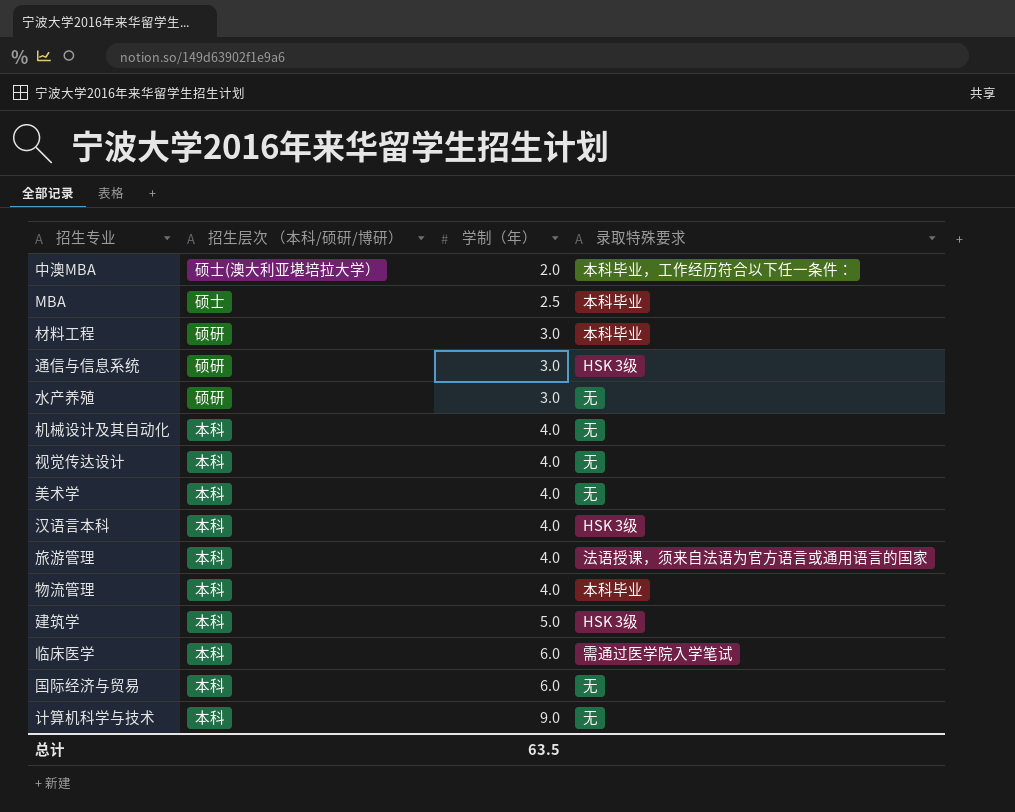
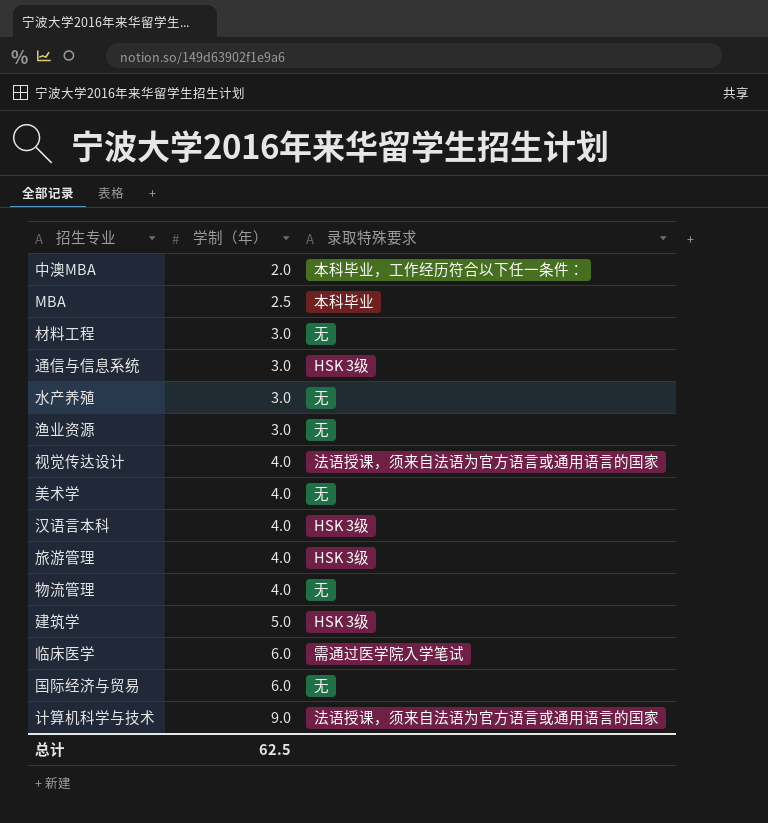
column 招生层次 （本科/硕研/博研） | position: 2 -> none
row 机械设计及其自动化: 本科 | 4.0 | 无 -> none
材料工程 | 录取特殊要求: 本科毕业 -> 无
row 渔业资源: none -> 3.0 | 无
视觉传达设计 | 录取特殊要求: 无 -> 法语授课，须来自法语为官方语言或通用语言的国家
旅游管理 | 录取特殊要求: 法语授课，须来自法语为官方语言或通用语言的国家 -> HSK 3级
物流管理 | 录取特殊要求: 本科毕业 -> 无
计算机科学与技术 | 录取特殊要求: 无 -> 法语授课，须来自法语为官方语言或通用语言的国家
总计 | 学制（年）: 63.5 -> 62.5

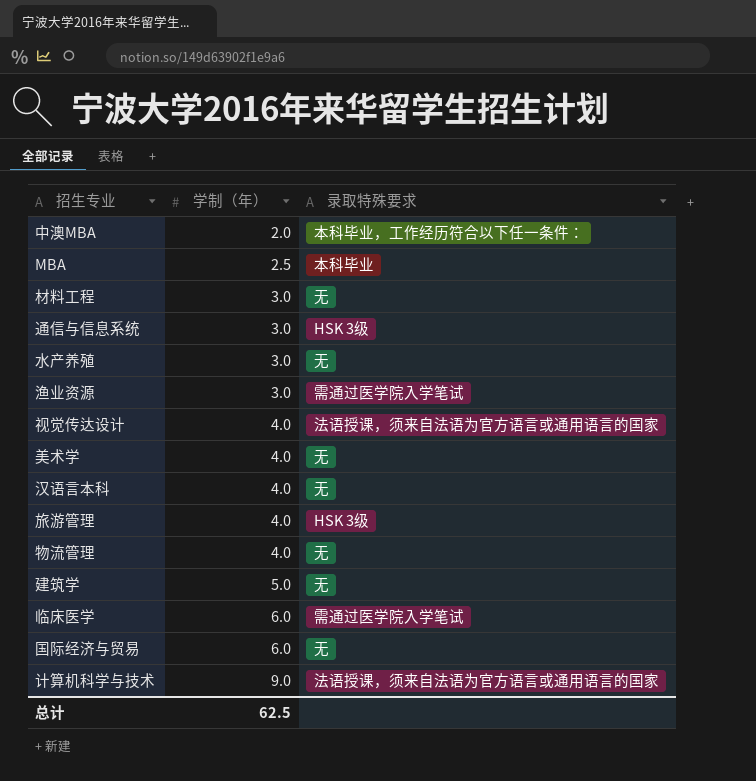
渔业资源 | 录取特殊要求: 无 -> 需通过医学院入学笔试
汉语言本科 | 录取特殊要求: HSK 3级 -> 无
建筑学 | 录取特殊要求: HSK 3级 -> 无

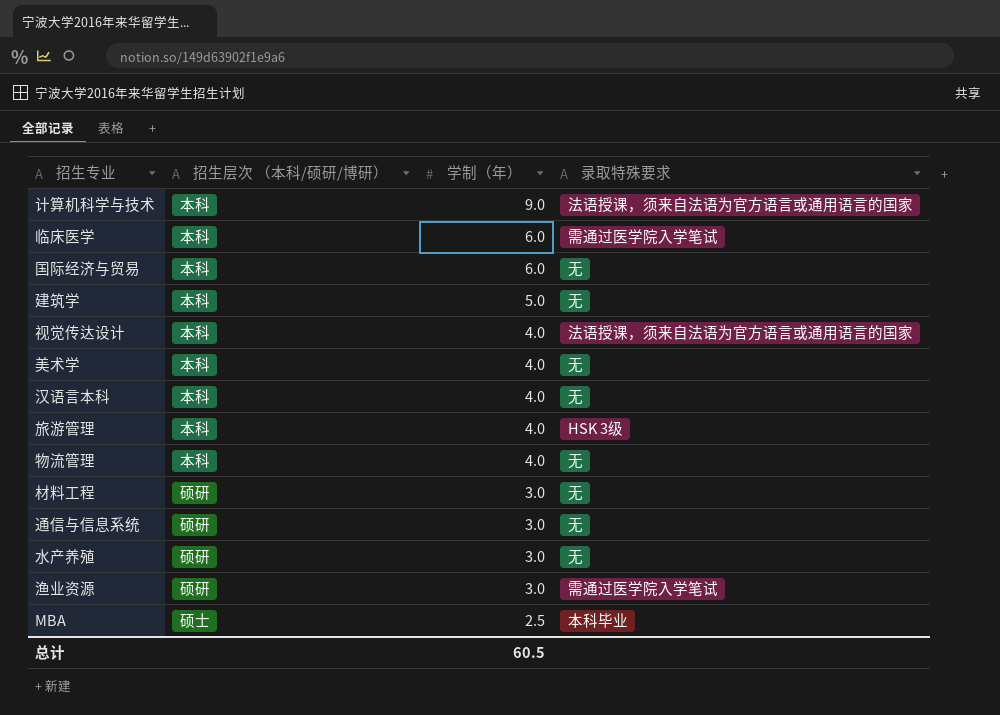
row order: 学制（年） ascending -> 学制（年） descending
column 招生层次 （本科/硕研/博研） | position: none -> 2
row 中澳MBA: 2.0 | 本科毕业，工作经历符合以下任一条件： -> none
通信与信息系统 | 录取特殊要求: HSK 3级 -> 无
总计 | 学制（年）: 62.5 -> 60.5

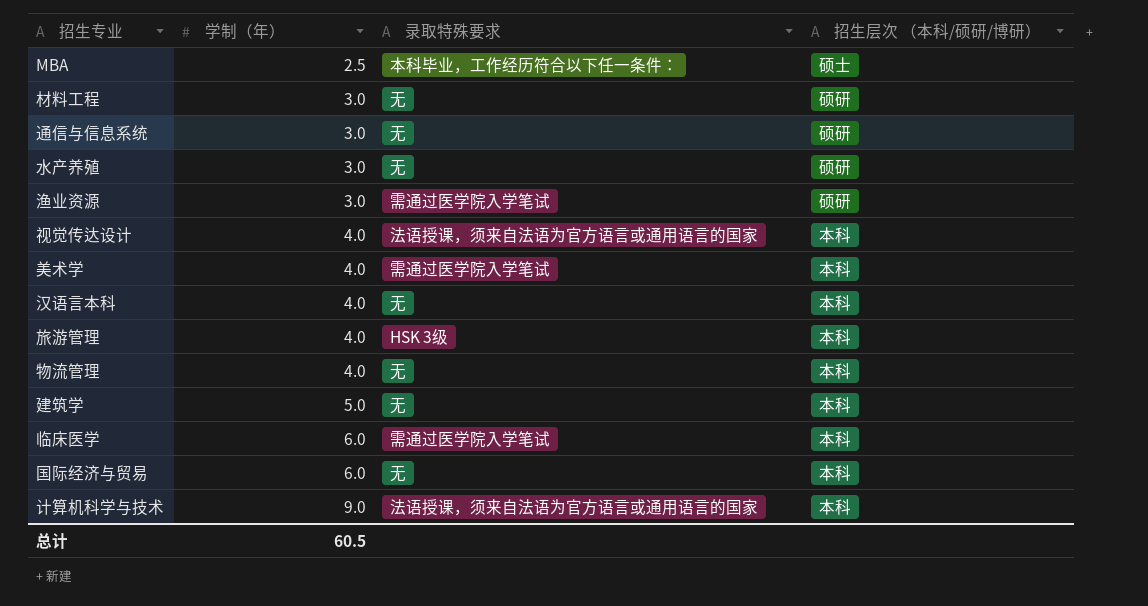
row order: 学制（年） descending -> 学制（年） ascending
column 招生层次 （本科/硕研/博研） | position: 2 -> 4
MBA | 录取特殊要求: 本科毕业 -> 本科毕业，工作经历符合以下任一条件：
美术学 | 录取特殊要求: 无 -> 需通过医学院入学笔试

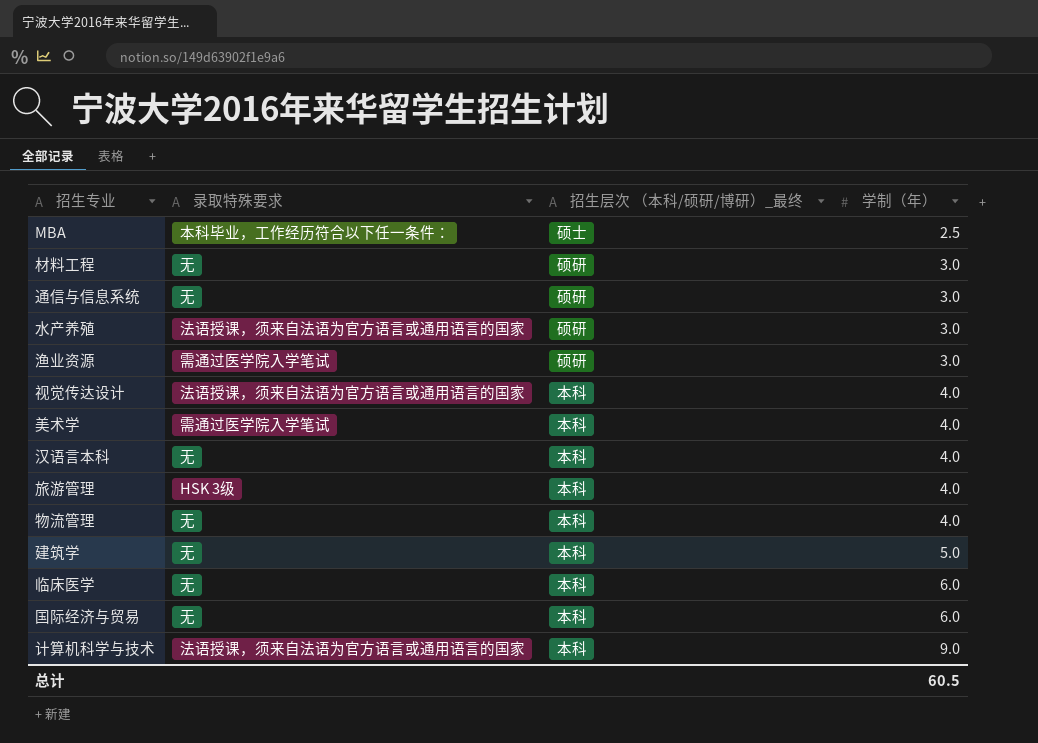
column name: 招生层次 （本科/硕研/博研） -> 招生层次 （本科/硕研/博研）_最终
column 学制（年） | position: 2 -> 4
水产养殖 | 录取特殊要求: 无 -> 法语授课，须来自法语为官方语言或通用语言的国家
临床医学 | 录取特殊要求: 需通过医学院入学笔试 -> 无

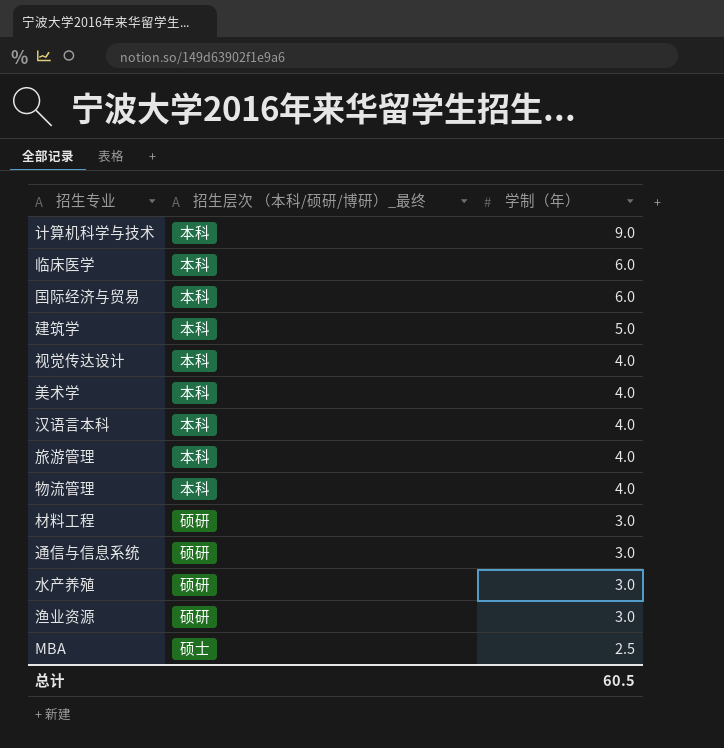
row order: 学制（年） ascending -> 学制（年） descending
column 录取特殊要求 | position: 2 -> none

